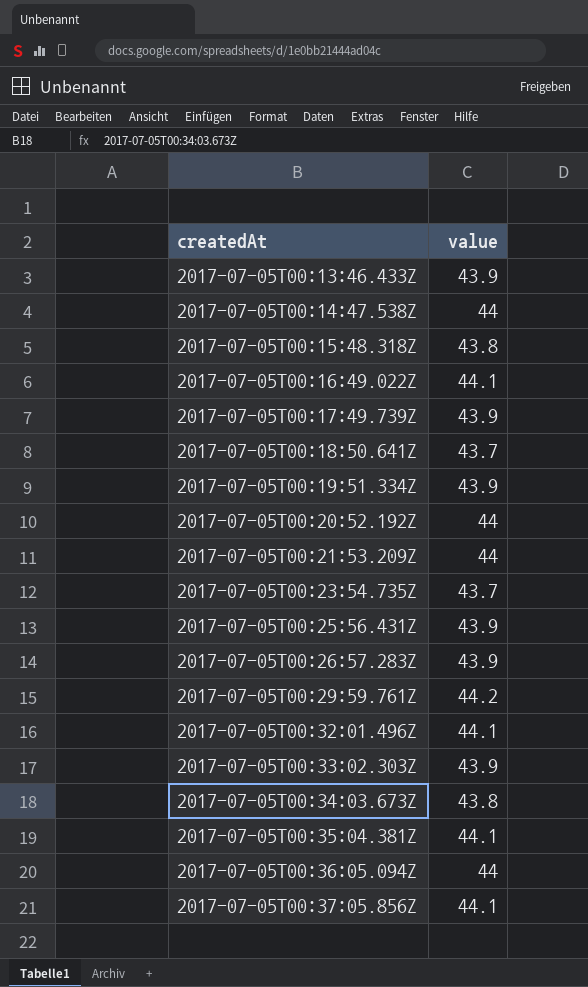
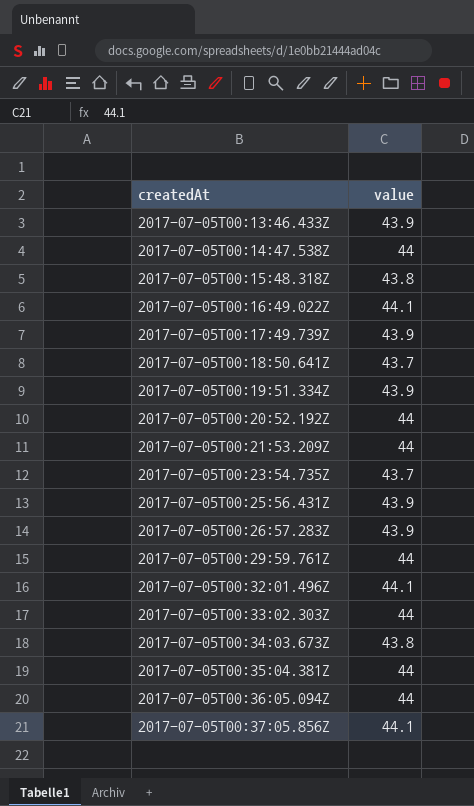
2017-07-05T00:29:59.761Z | value: 44.2 -> 44
2017-07-05T00:33:02.303Z | value: 43.9 -> 44
2017-07-05T00:35:04.381Z | value: 44.1 -> 44

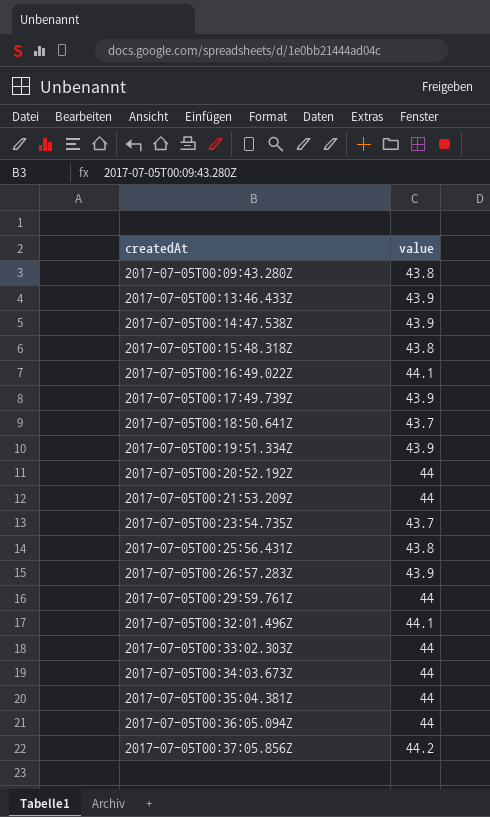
row 2017-07-05T00:09:43.280Z: none -> 43.8
2017-07-05T00:14:47.538Z | value: 44 -> 43.9
2017-07-05T00:25:56.431Z | value: 43.9 -> 43.8
2017-07-05T00:34:03.673Z | value: 43.8 -> 44
2017-07-05T00:37:05.856Z | value: 44.1 -> 44.2

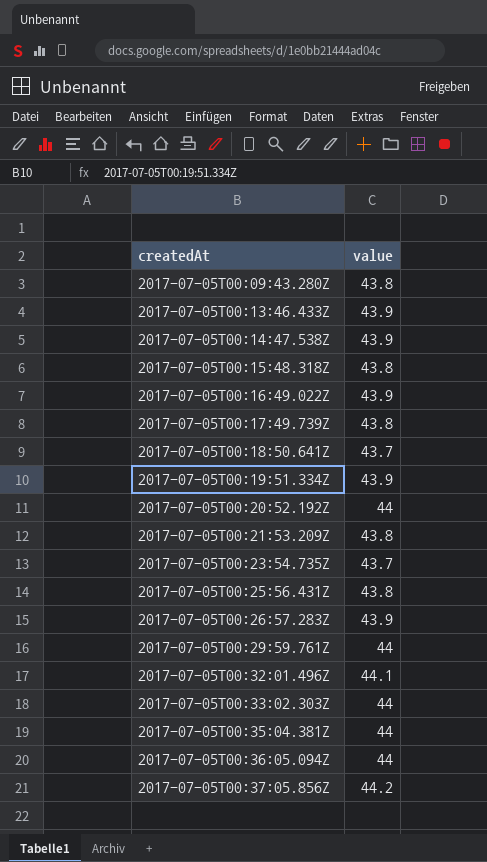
row 2017-07-05T00:34:03.673Z: 44 -> none
2017-07-05T00:16:49.022Z | value: 44.1 -> 43.9
2017-07-05T00:17:49.739Z | value: 43.9 -> 43.8
2017-07-05T00:21:53.209Z | value: 44 -> 43.8

